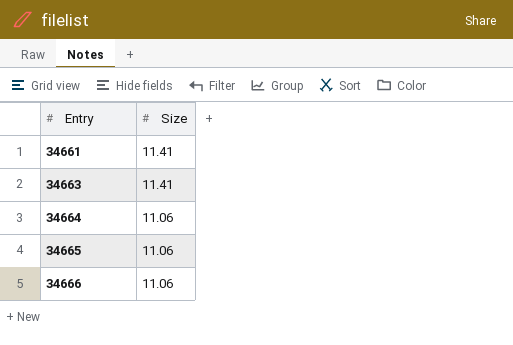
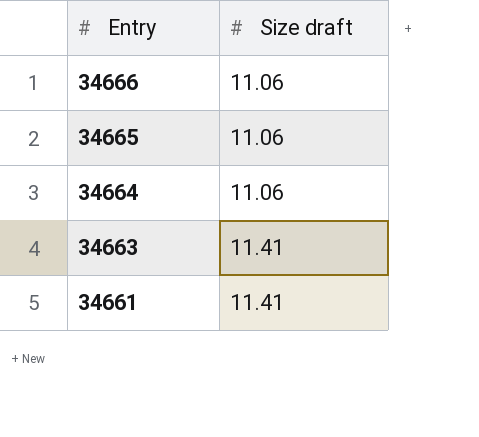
row order: Entry ascending -> Entry descending
column name: Size -> Size draft

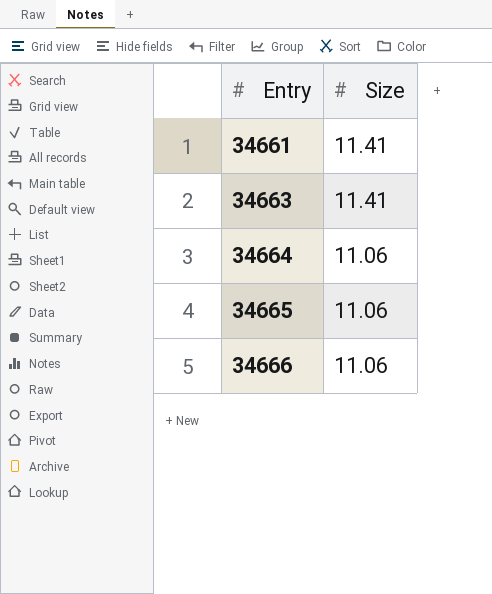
row order: Entry descending -> Entry ascending
column name: Size draft -> Size

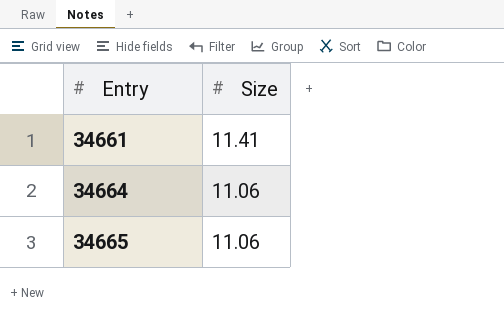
row 34663: 11.41 -> none
row 34666: 11.06 -> none

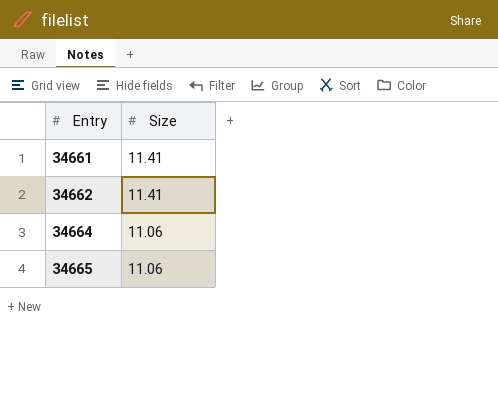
row 34662: none -> 11.41

